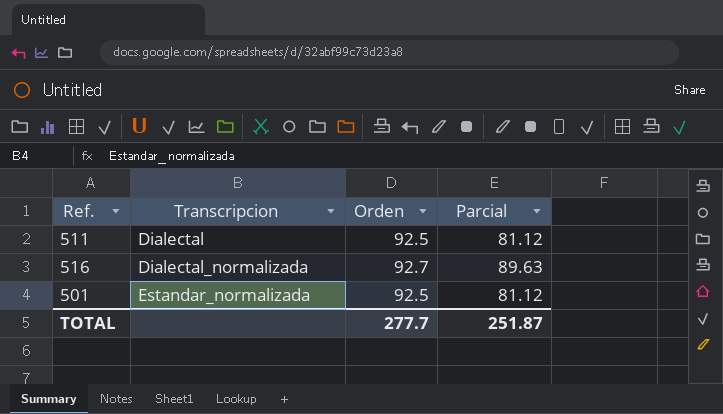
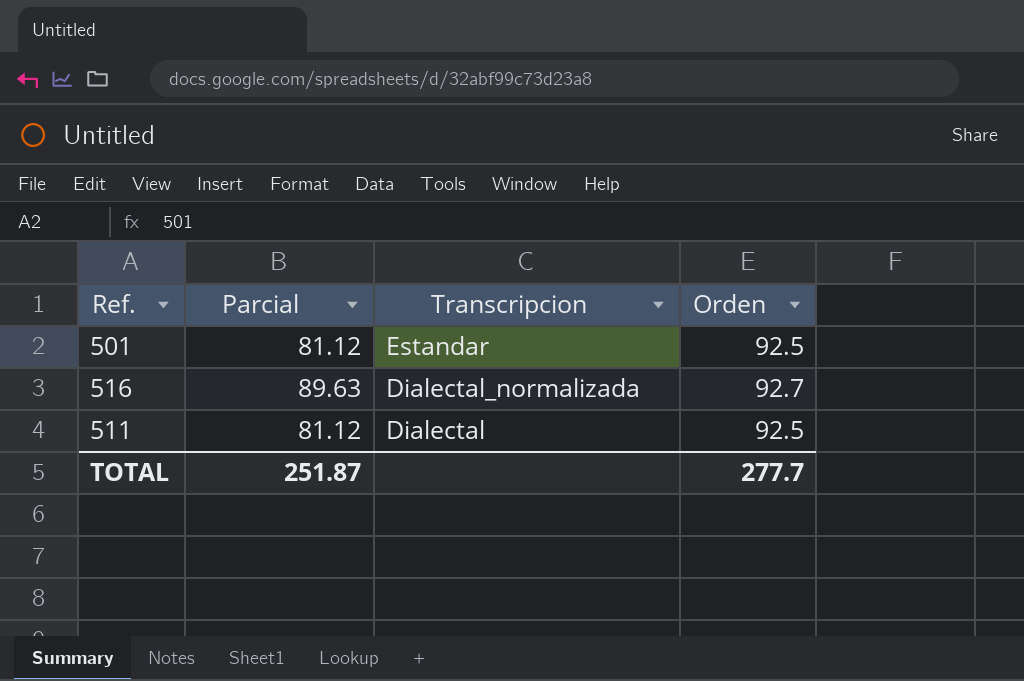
row order: Transcripcion ascending -> Transcripcion descending
column Parcial | position: 4 -> 2
501 | Transcripcion: Estandar_normalizada -> Estandar

